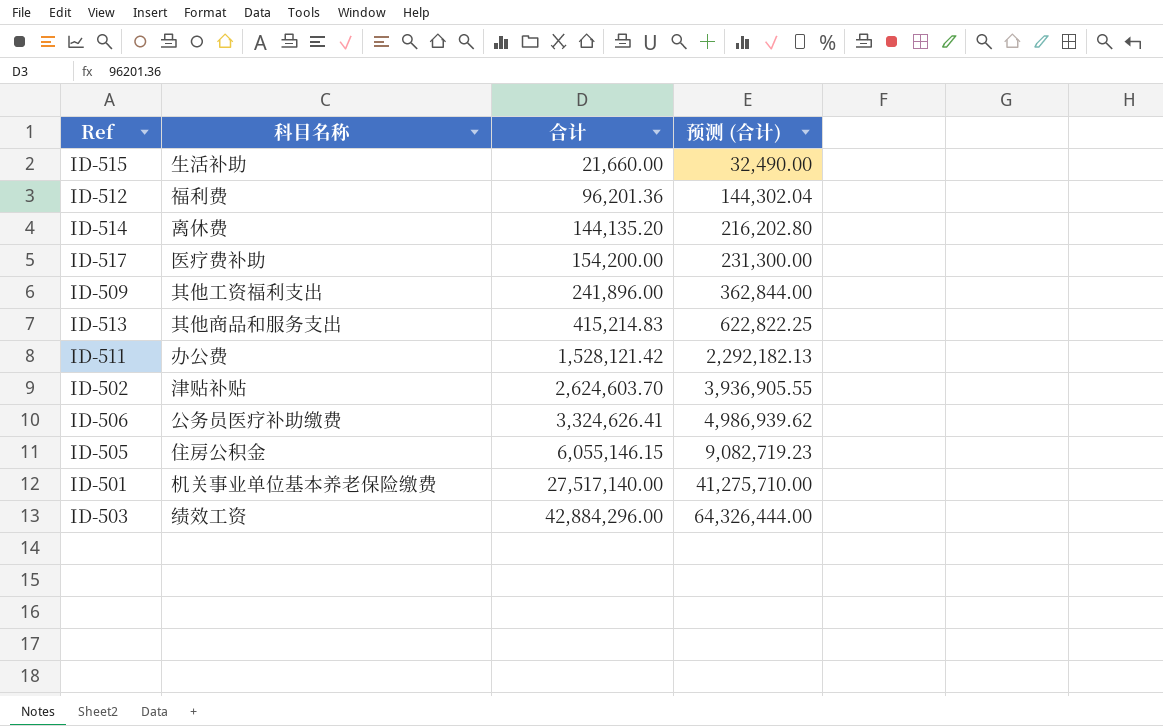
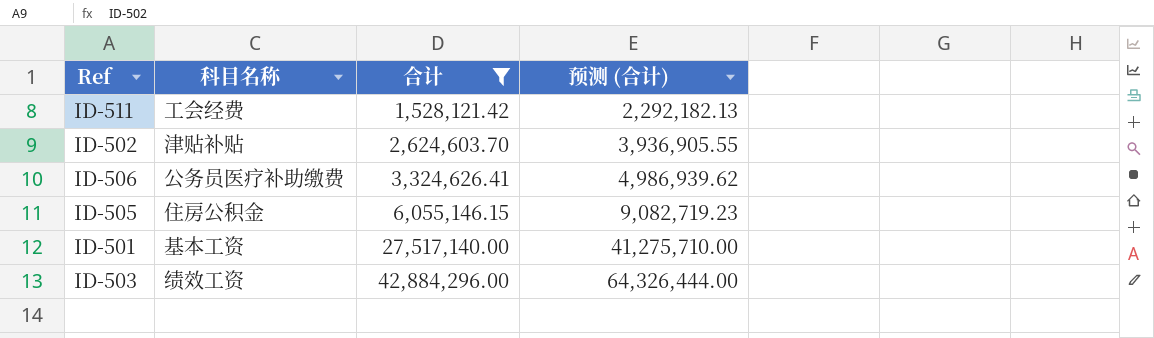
filter: none -> 合计 >= 1,528,121.42
ID-511 | 科目名称: 办公费 -> 工会经费
ID-501 | 科目名称: 机关事业单位基本养老保险缴费 -> 基本工资

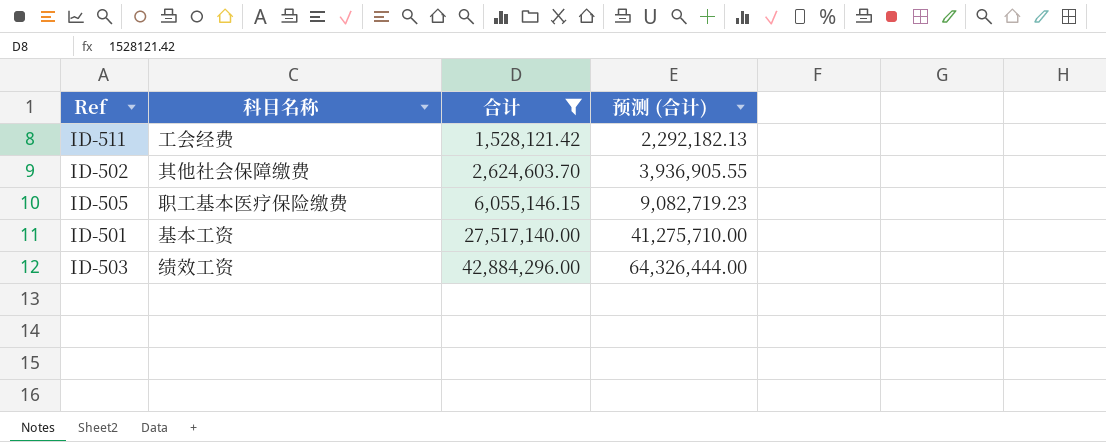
row ID-506: 公务员医疗补助缴费 | 3,324,626.41 | 4,986,939.62 -> none
ID-502 | 科目名称: 津贴补贴 -> 其他社会保障缴费
ID-505 | 科目名称: 住房公积金 -> 职工基本医疗保险缴费

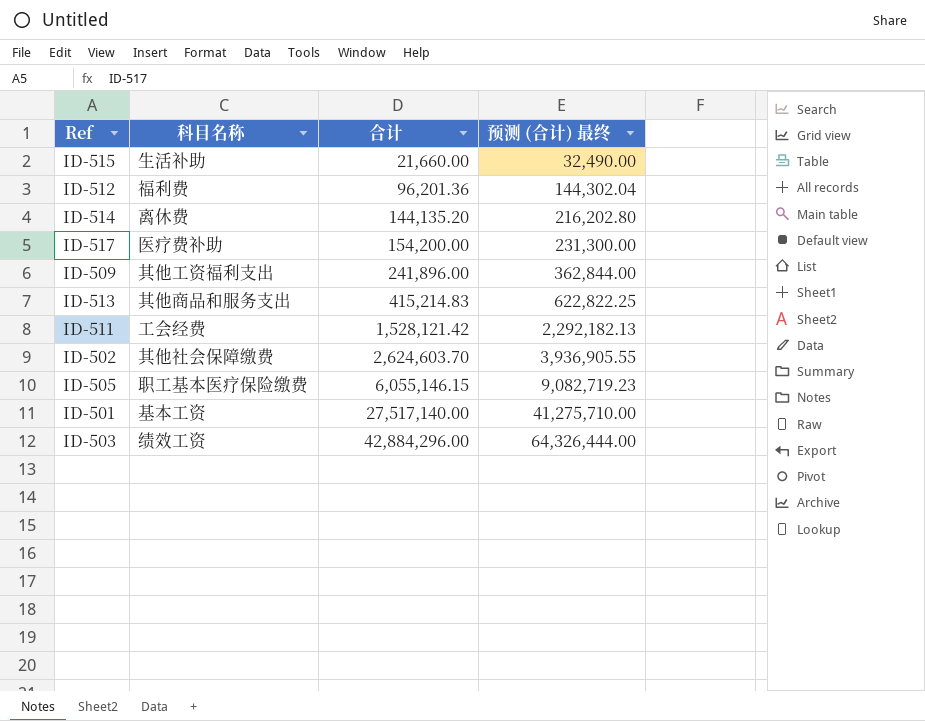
filter: 合计 >= 1,528,121.42 -> none
column name: 预测 (合计) -> 预测 (合计) 最终

